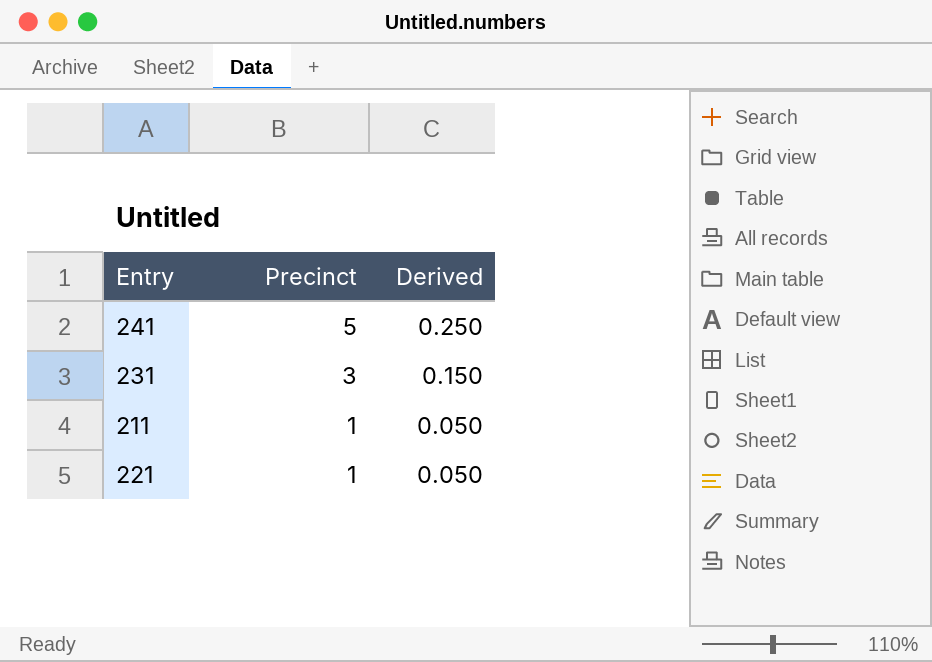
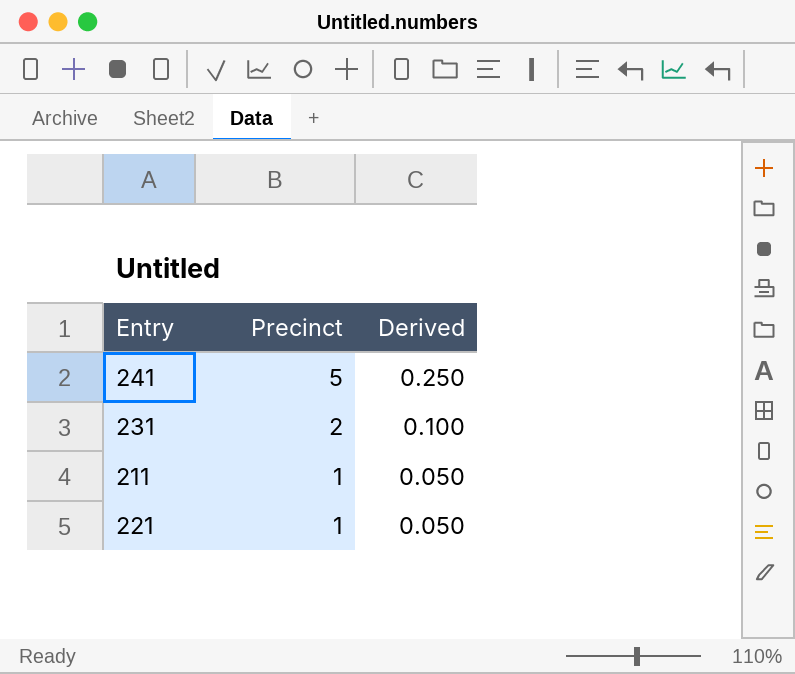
231 | Precinct: 3 -> 2
231 | Derived: 0.150 -> 0.100

